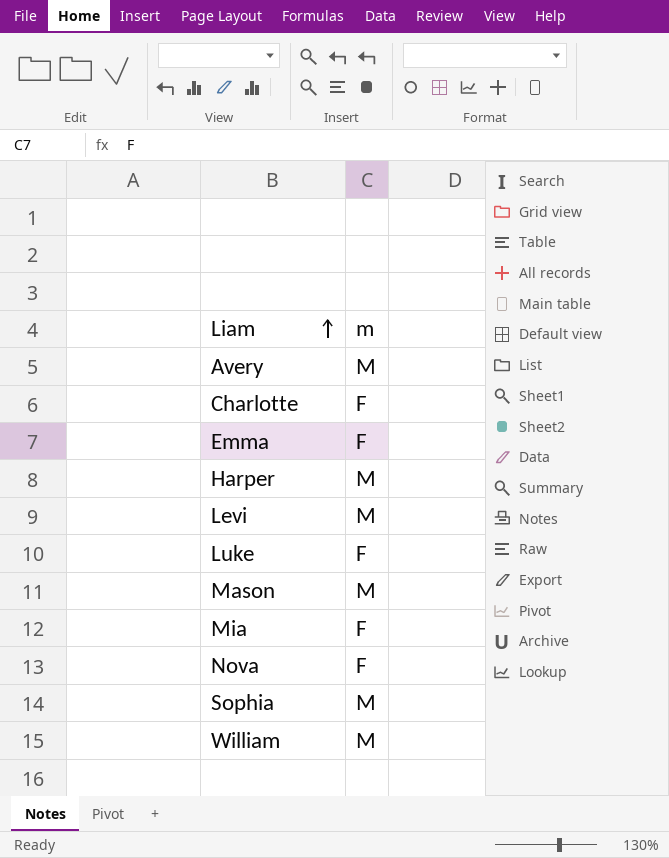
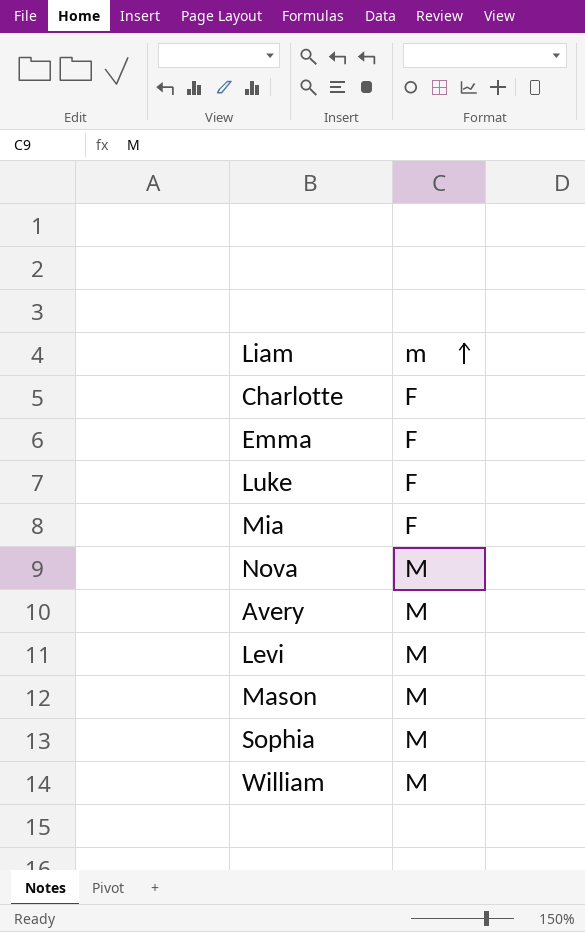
row order: Liam ascending -> m ascending
row Harper: M -> none
Nova | m: F -> M

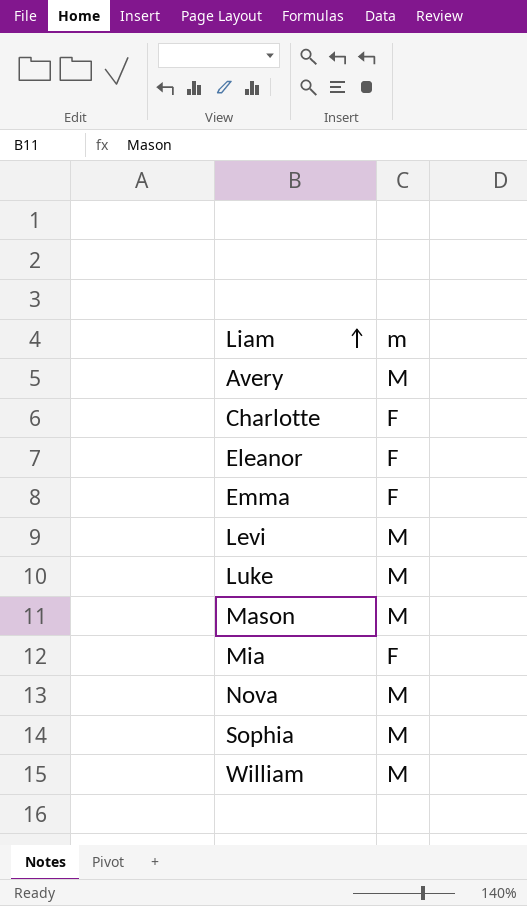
row order: m ascending -> Liam ascending
row Eleanor: none -> F
Luke | m: F -> M

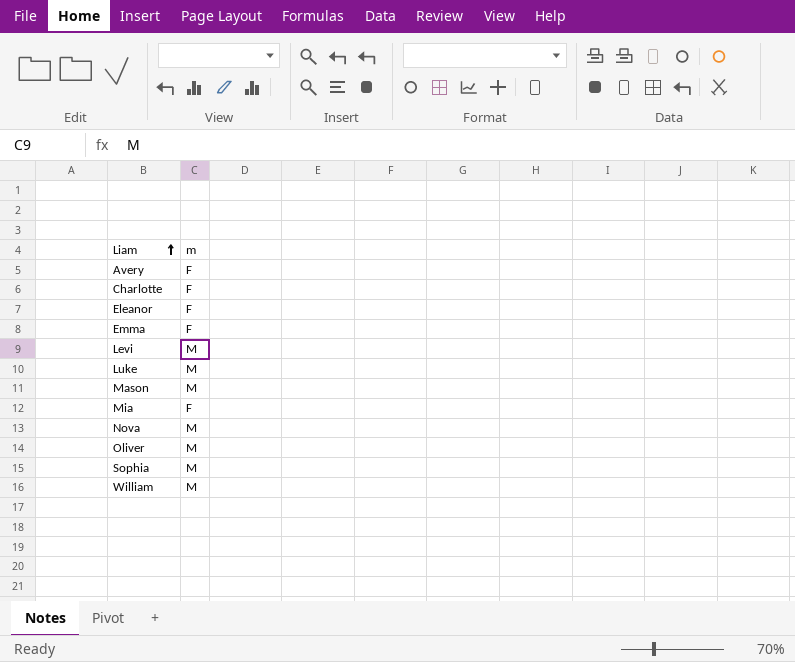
Avery | m: M -> F
row Oliver: none -> M

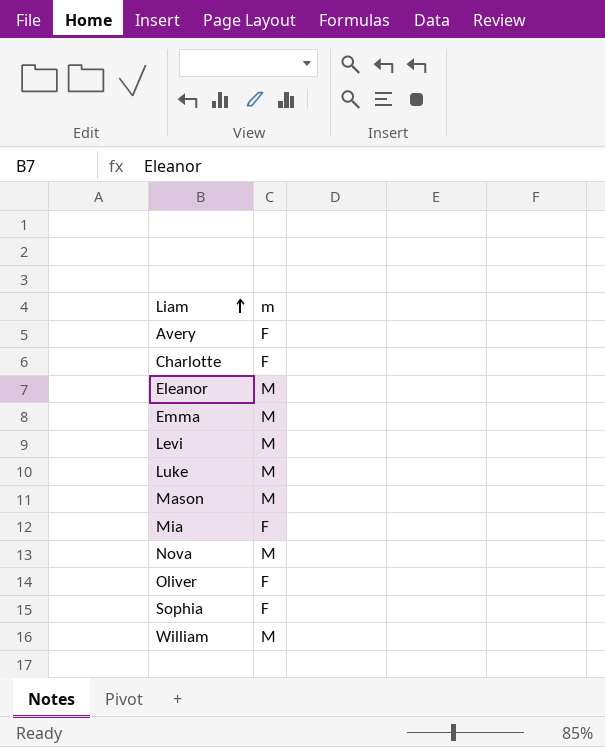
Eleanor | m: F -> M
Emma | m: F -> M
Oliver | m: M -> F
Sophia | m: M -> F

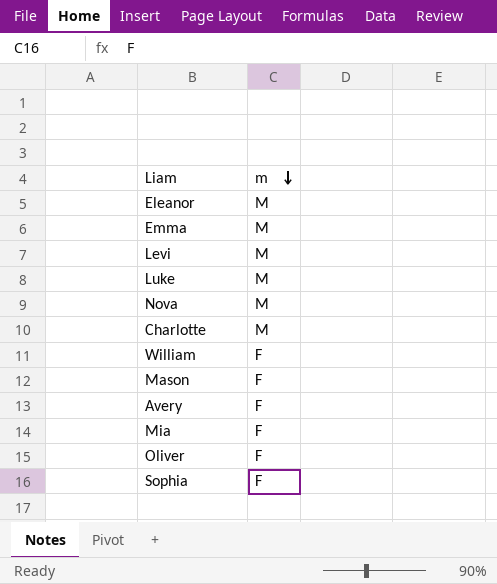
row order: Liam ascending -> m descending
Charlotte | m: F -> M
William | m: M -> F
Mason | m: M -> F

